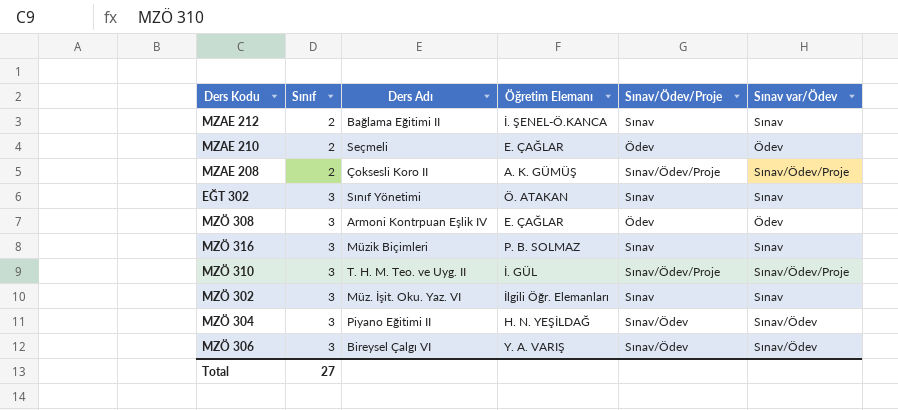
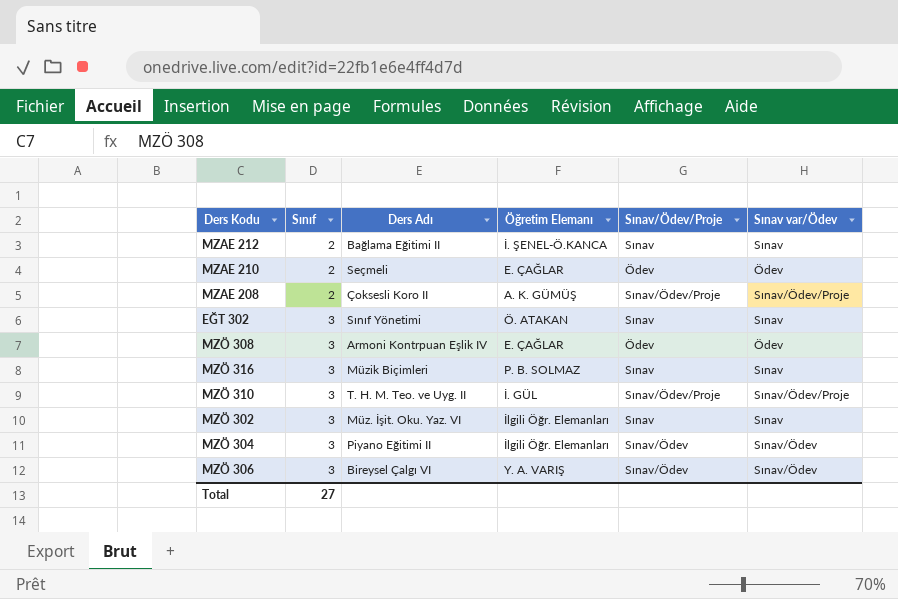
MZÖ 304 | Öğretim Elemanı: H. N. YEŞİLDAĞ -> İlgili Öğr. Elemanları

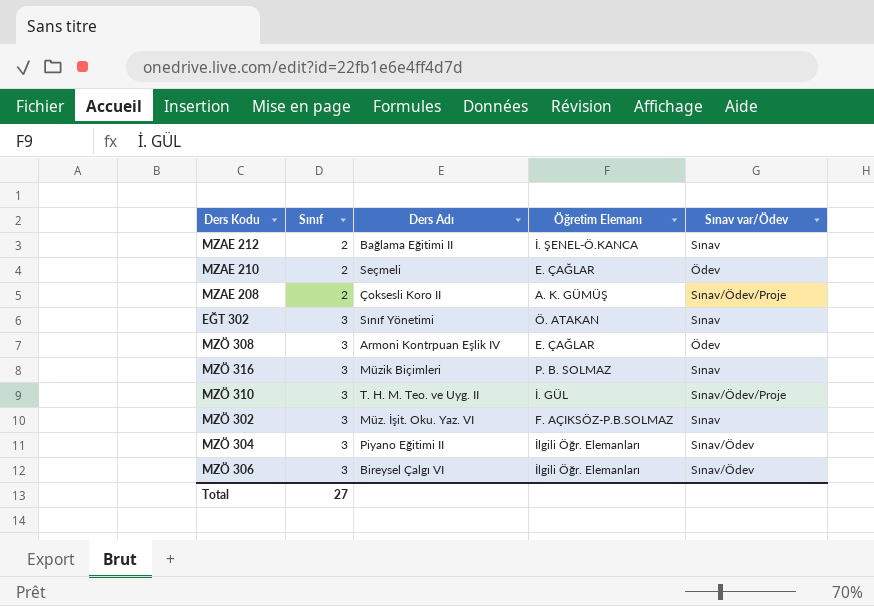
column Sınav/Ödev/Proje | position: 5 -> none
MZÖ 302 | Öğretim Elemanı: İlgili Öğr. Elemanları -> F. AÇIKSÖZ-P.B.SOLMAZ
MZÖ 306 | Öğretim Elemanı: Y. A. VARIŞ -> İlgili Öğr. Elemanları

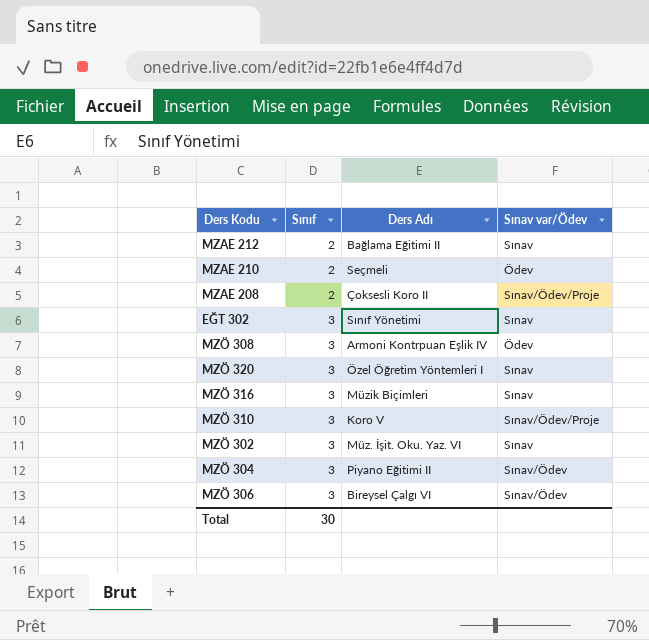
column Öğretim Elemanı | position: 4 -> none
row MZÖ 320: none -> 3 | Özel Öğretim Yöntemleri I | Sınav
MZÖ 310 | Ders Adı: T. H. M. Teo. ve Uyg. II -> Koro V
Total | Sınıf: 27 -> 30

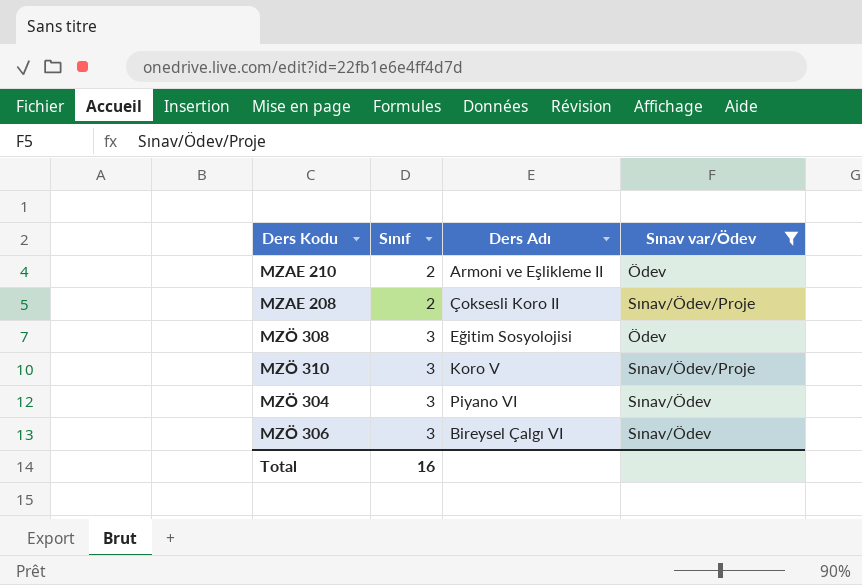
filter: none -> Sınav var/Ödev != Sınav
MZAE 210 | Ders Adı: Seçmeli -> Armoni ve Eşlikleme II
MZÖ 308 | Ders Adı: Armoni Kontrpuan Eşlik IV -> Eğitim Sosyolojisi
MZÖ 304 | Ders Adı: Piyano Eğitimi II -> Piyano VI
Total | Sınıf: 30 -> 16

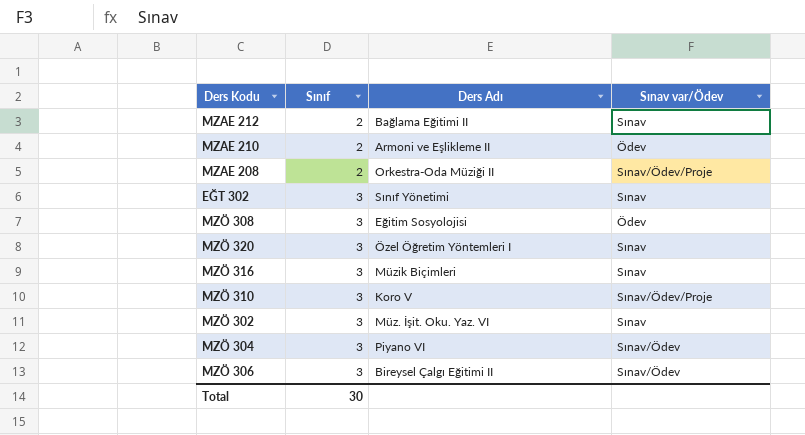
filter: Sınav var/Ödev != Sınav -> none
MZAE 208 | Ders Adı: Çoksesli Koro II -> Orkestra-Oda Müziği II
MZÖ 306 | Ders Adı: Bireysel Çalgı VI -> Bireysel Çalgı Eğitimi II
Total | Sınıf: 16 -> 30

